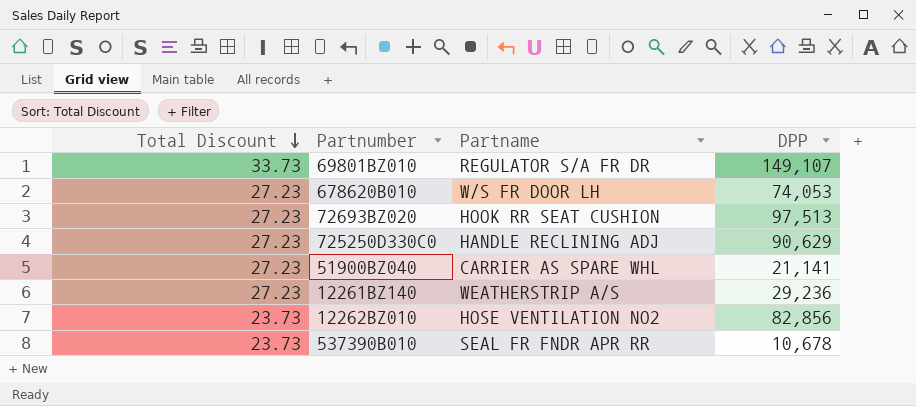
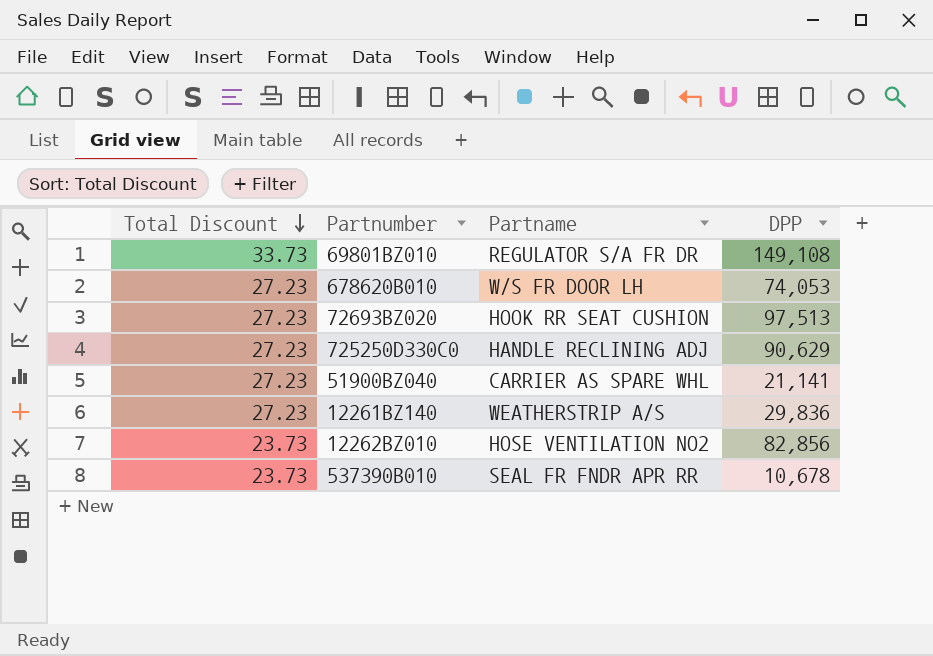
69801BZ010 | DPP: 149,107 -> 149,108
12261BZ140 | DPP: 29,236 -> 29,836

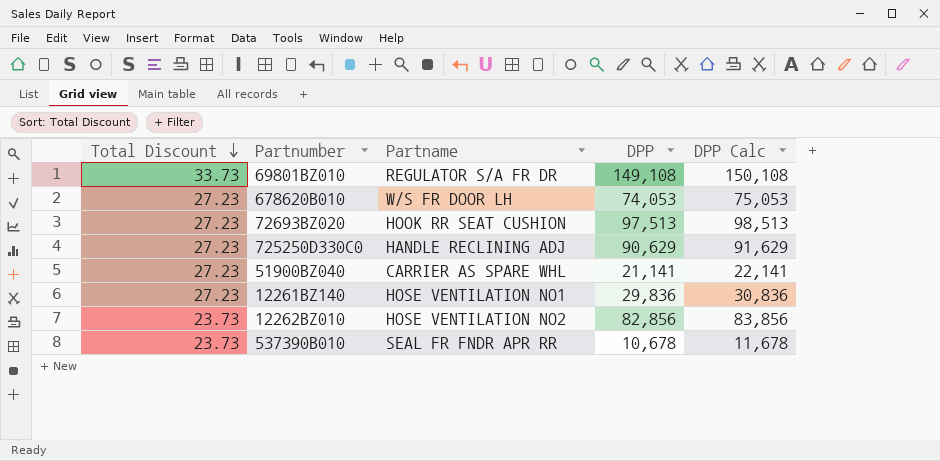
column DPP Calc | formula: none -> [DPP] + 1000
12261BZ140 | Partname: WEATHERSTRIP A/S -> HOSE VENTILATION NO1

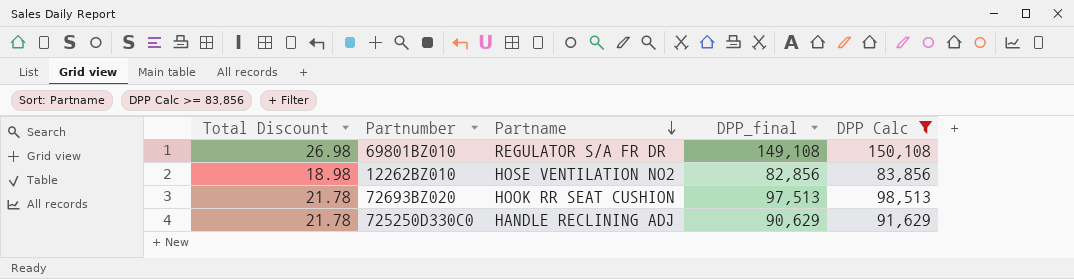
filter: none -> DPP Calc >= 83,856
row order: Total Discount descending -> Partname descending
column name: DPP -> DPP_final
69801BZ010 | Total Discount: 33.73 -> 26.98
12262BZ010 | Total Discount: 23.73 -> 18.98
72693BZ020 | Total Discount: 27.23 -> 21.78
725250D330C0 | Total Discount: 27.23 -> 21.78

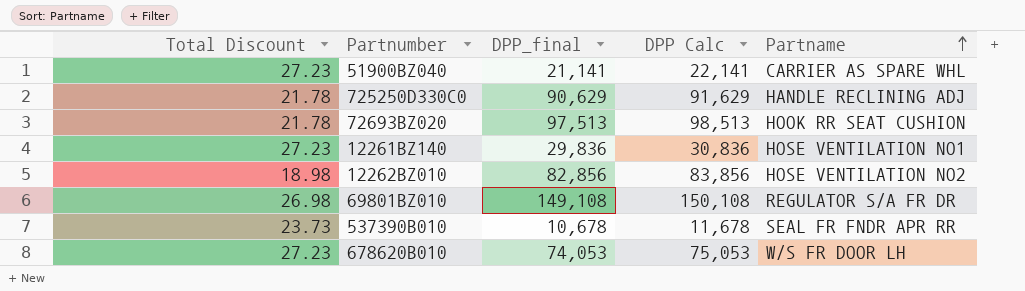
filter: DPP Calc >= 83,856 -> none
row order: Partname descending -> Partname ascending
column Partname | position: 3 -> 5

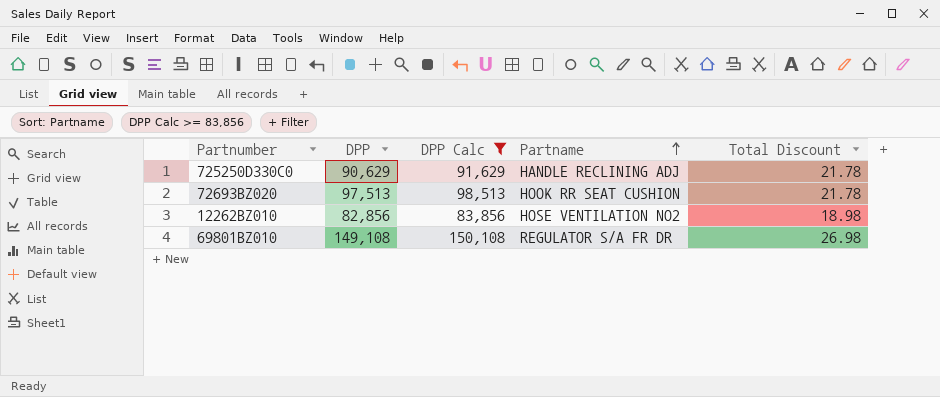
filter: none -> DPP Calc >= 83,856
column name: DPP_final -> DPP
column Total Discount | position: 1 -> 5

